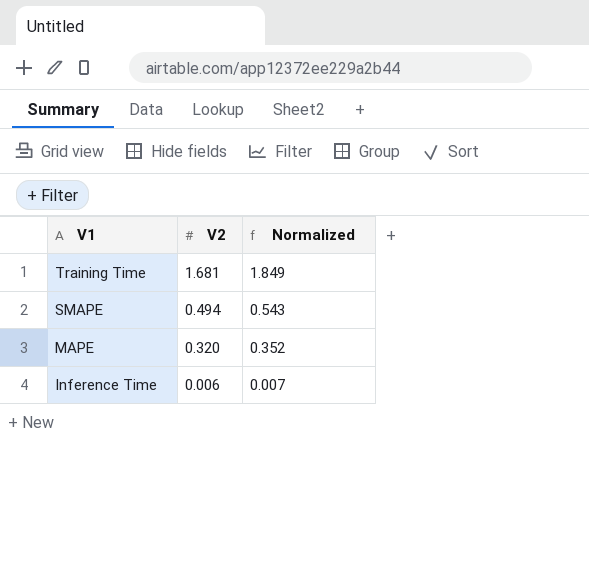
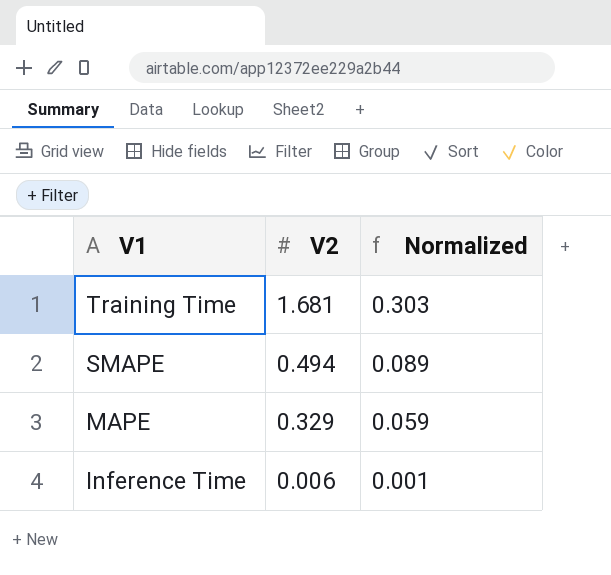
column Normalized | formula: [V2] * 1.1 -> [V2] * 0.18
MAPE | V2: 0.320 -> 0.329

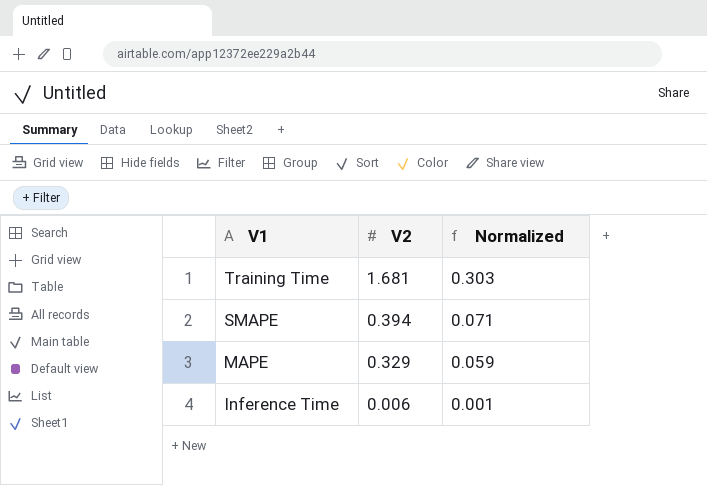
SMAPE | V2: 0.494 -> 0.394
SMAPE | Normalized: 0.089 -> 0.071

